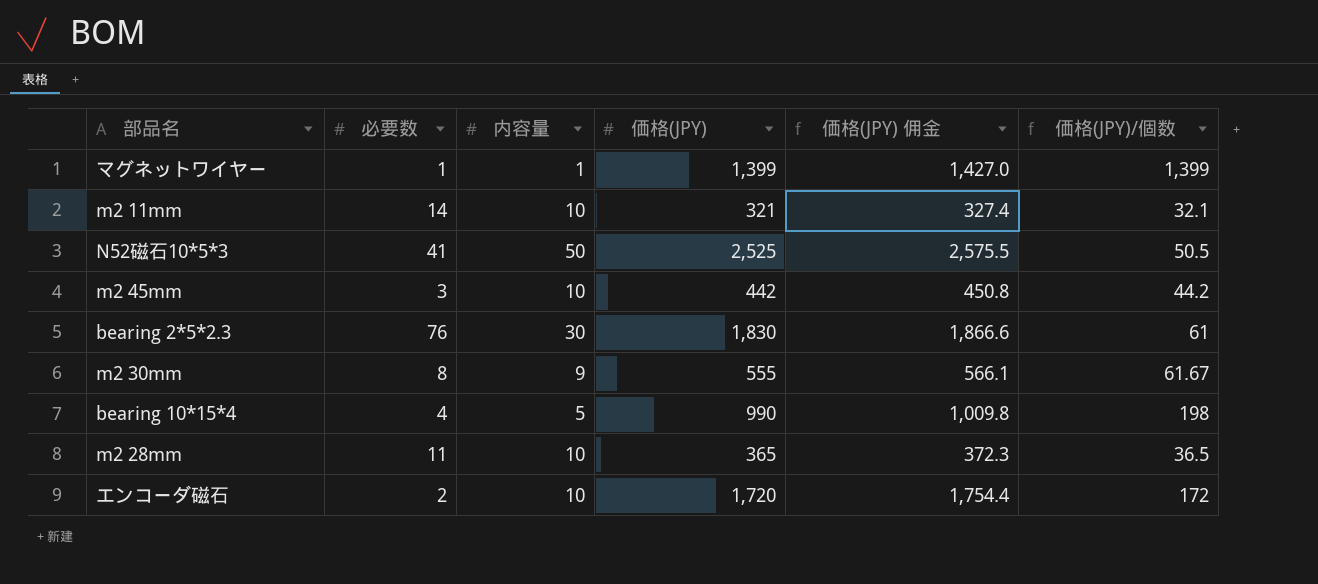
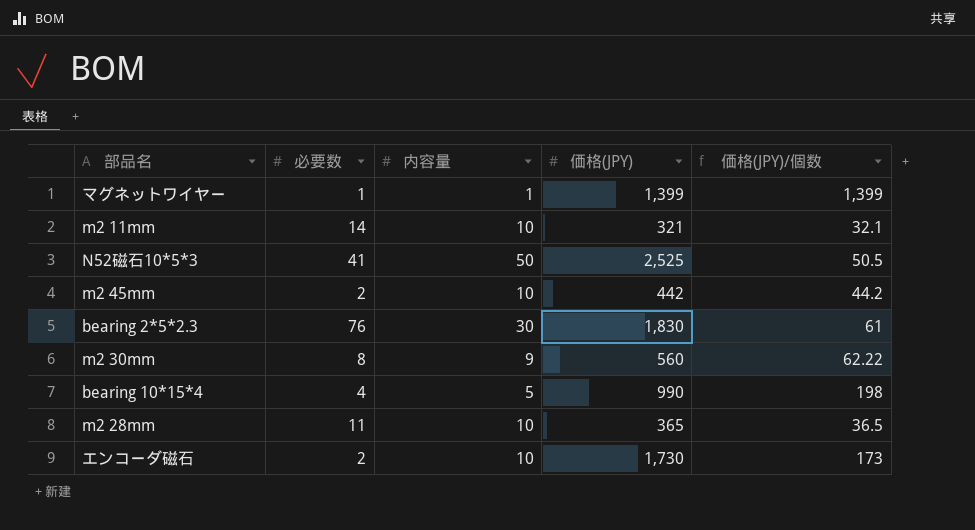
column 価格(JPY) 佣金 | formula: [価格(JPY)] * 1.02 -> none
m2 45mm | 必要数: 3 -> 2
m2 30mm | 価格(JPY): 555 -> 560
m2 30mm | 価格(JPY)/個数: 61.67 -> 62.22
エンコーダ磁石 | 価格(JPY): 1,720 -> 1,730
エンコーダ磁石 | 価格(JPY)/個数: 172 -> 173

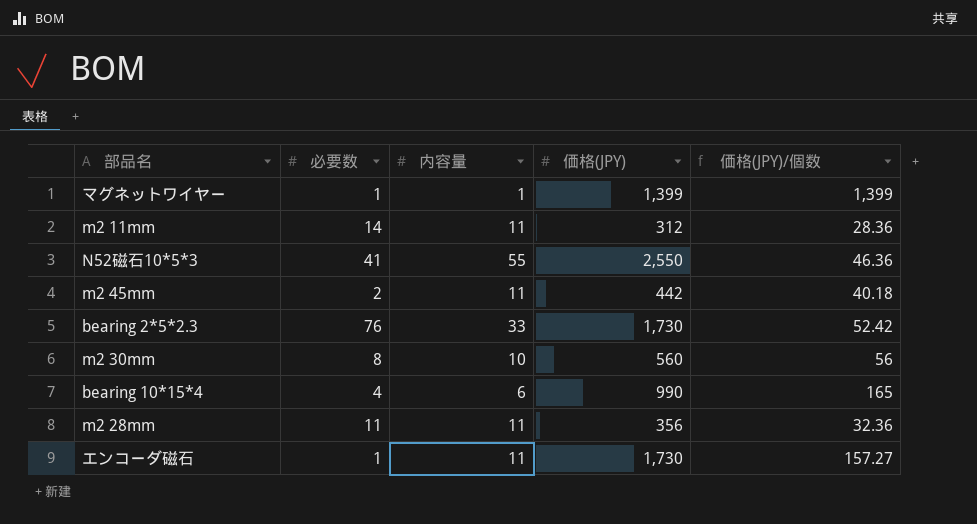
m2 11mm | 内容量: 10 -> 11
m2 11mm | 価格(JPY): 321 -> 312
m2 11mm | 価格(JPY)/個数: 32.1 -> 28.36
N52磁石10*5*3 | 内容量: 50 -> 55
N52磁石10*5*3 | 価格(JPY): 2,525 -> 2,550
N52磁石10*5*3 | 価格(JPY)/個数: 50.5 -> 46.36
m2 45mm | 内容量: 10 -> 11
m2 45mm | 価格(JPY)/個数: 44.2 -> 40.18
bearing 2*5*2.3 | 内容量: 30 -> 33
bearing 2*5*2.3 | 価格(JPY): 1,830 -> 1,730
bearing 2*5*2.3 | 価格(JPY)/個数: 61 -> 52.42
m2 30mm | 内容量: 9 -> 10
m2 30mm | 価格(JPY)/個数: 62.22 -> 56
bearing 10*15*4 | 内容量: 5 -> 6
bearing 10*15*4 | 価格(JPY)/個数: 198 -> 165
m2 28mm | 内容量: 10 -> 11
m2 28mm | 価格(JPY): 365 -> 356
m2 28mm | 価格(JPY)/個数: 36.5 -> 32.36
エンコーダ磁石 | 必要数: 2 -> 1
エンコーダ磁石 | 内容量: 10 -> 11
エンコーダ磁石 | 価格(JPY)/個数: 173 -> 157.27

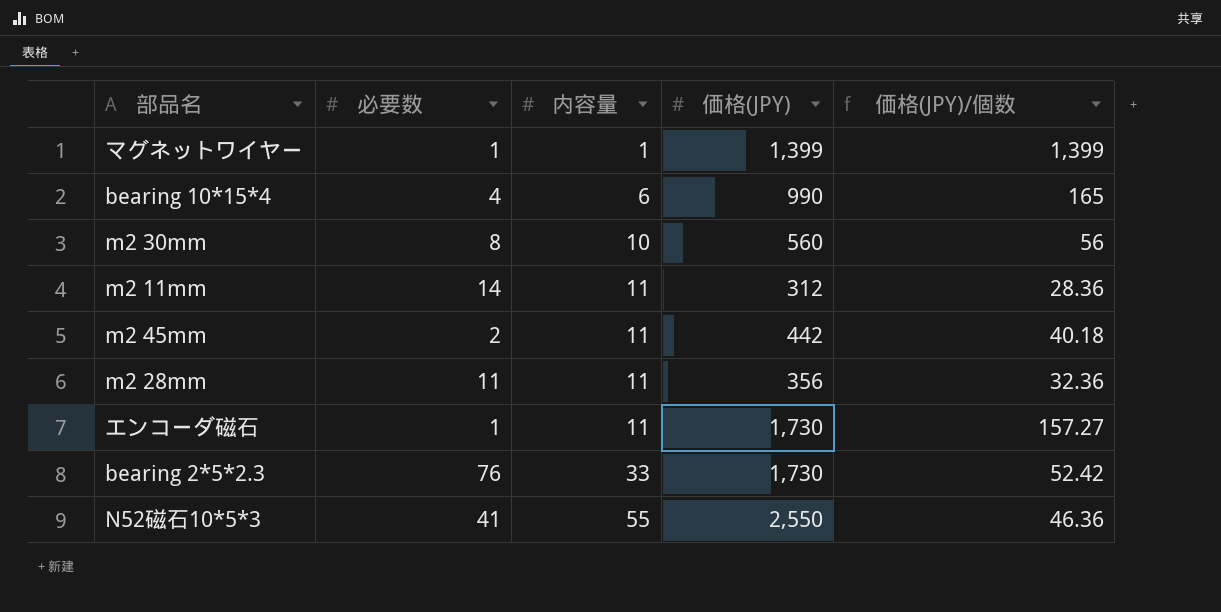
row order: none -> 内容量 ascending

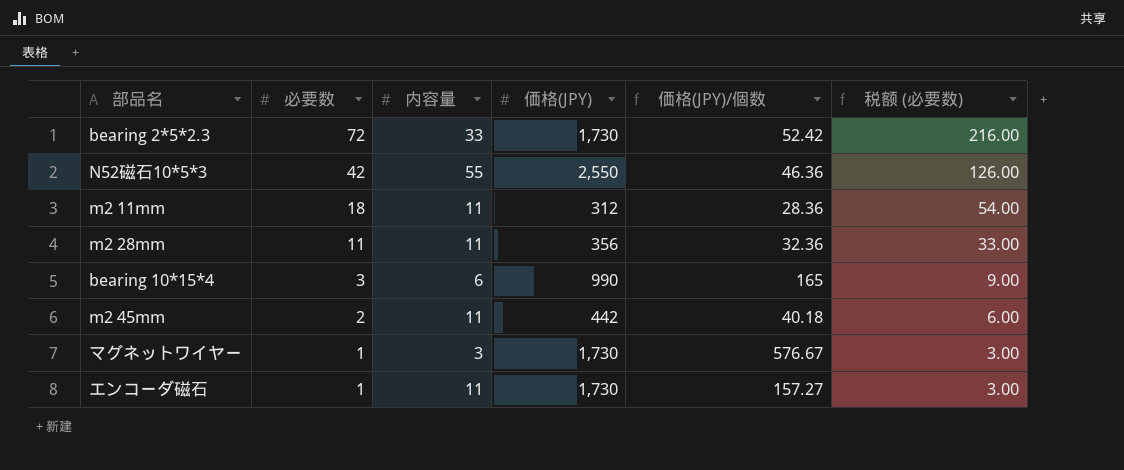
row order: 内容量 ascending -> 必要数 descending
column 税额 (必要数) | formula: none -> [必要数] * 3
row m2 30mm: 8 | 10 | 560 | 56 -> none
bearing 2*5*2.3 | 必要数: 76 -> 72
N52磁石10*5*3 | 必要数: 41 -> 42
m2 11mm | 必要数: 14 -> 18
bearing 10*15*4 | 必要数: 4 -> 3
マグネットワイヤー | 内容量: 1 -> 3
マグネットワイヤー | 価格(JPY): 1,399 -> 1,730
マグネットワイヤー | 価格(JPY)/個数: 1,399 -> 576.67

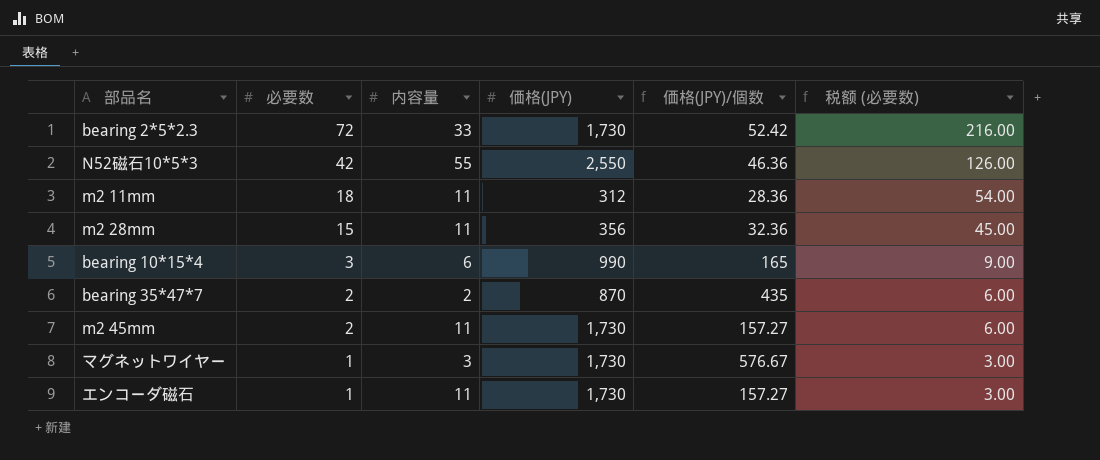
m2 28mm | 必要数: 11 -> 15
m2 28mm | 税额 (必要数): 33.00 -> 45.00
row bearing 35*47*7: none -> 2 | 2 | 870 | 435 | 6.00
m2 45mm | 価格(JPY): 442 -> 1,730
m2 45mm | 価格(JPY)/個数: 40.18 -> 157.27

